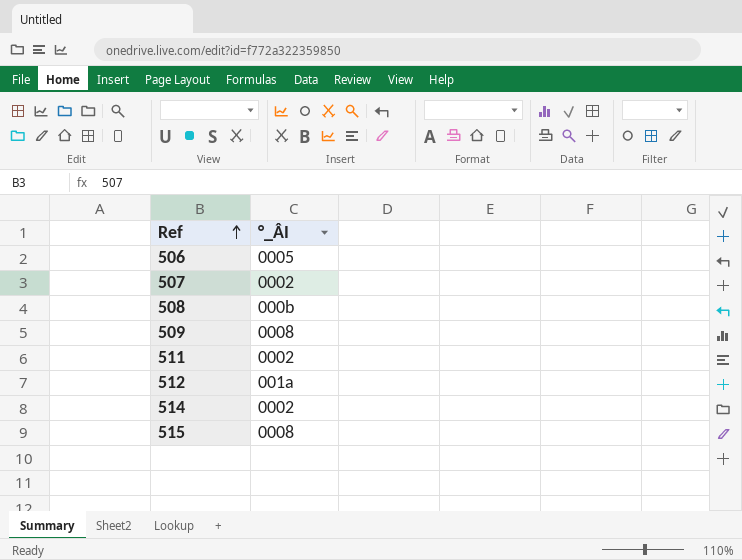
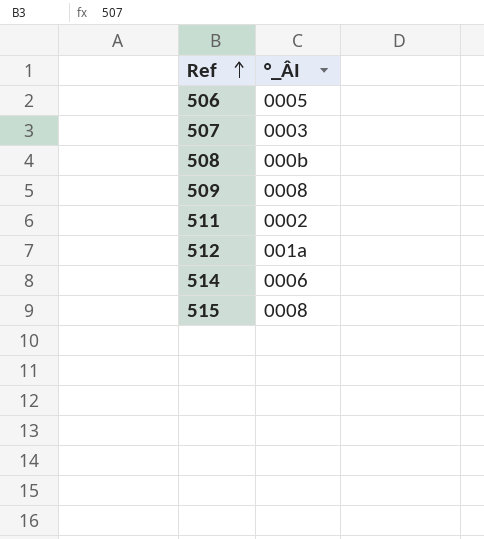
507 | °_ÂI: 0002 -> 0003
514 | °_ÂI: 0002 -> 0006

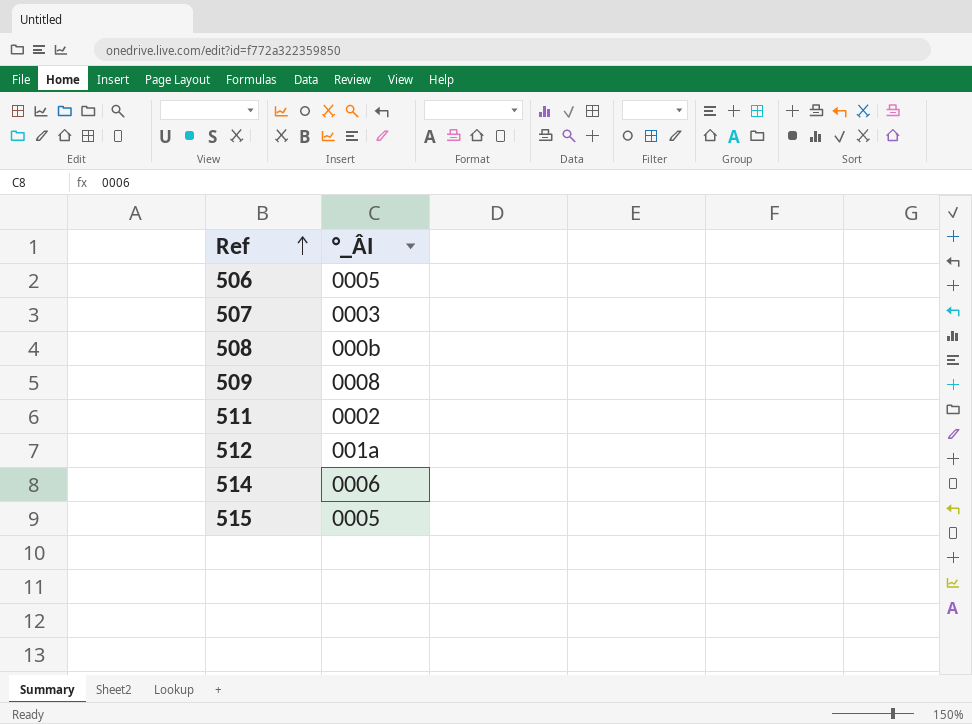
515 | °_ÂI: 0008 -> 0005

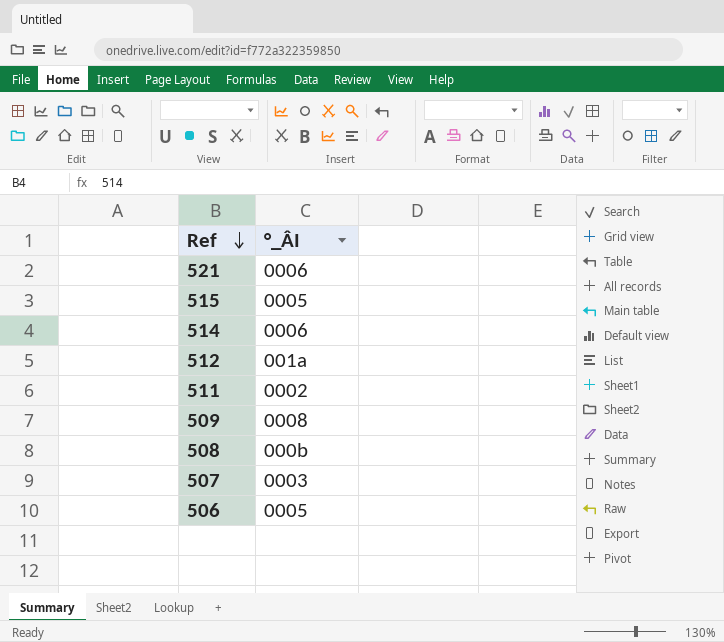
row order: Ref ascending -> Ref descending
row 521: none -> 0006

